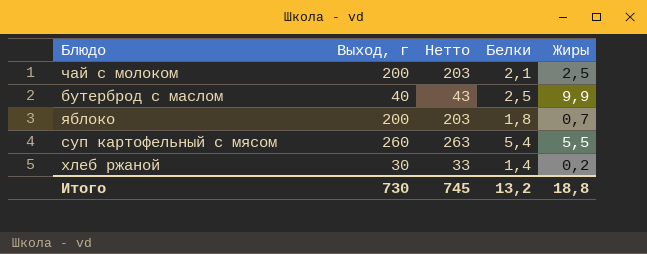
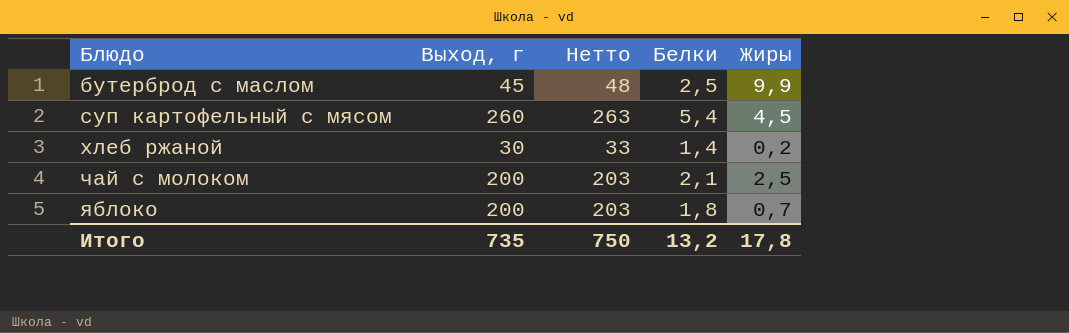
row order: none -> Блюдо ascending
бутерброд с маслом | Выход, г: 40 -> 45
бутерброд с маслом | Нетто: 43 -> 48
суп картофельный с мясом | Жиры: 5,5 -> 4,5
Итого | Выход, г: 730 -> 735
Итого | Нетто: 745 -> 750
Итого | Жиры: 18,8 -> 17,8

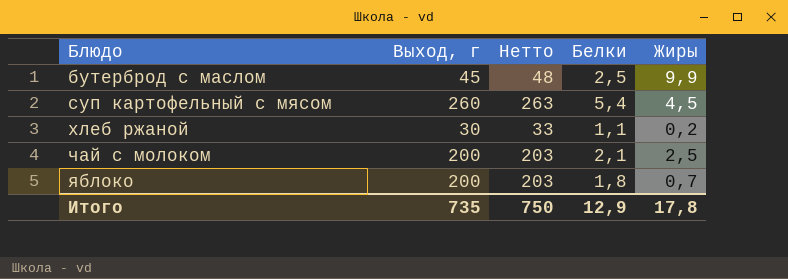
хлеб ржаной | Белки: 1,4 -> 1,1
Итого | Белки: 13,2 -> 12,9

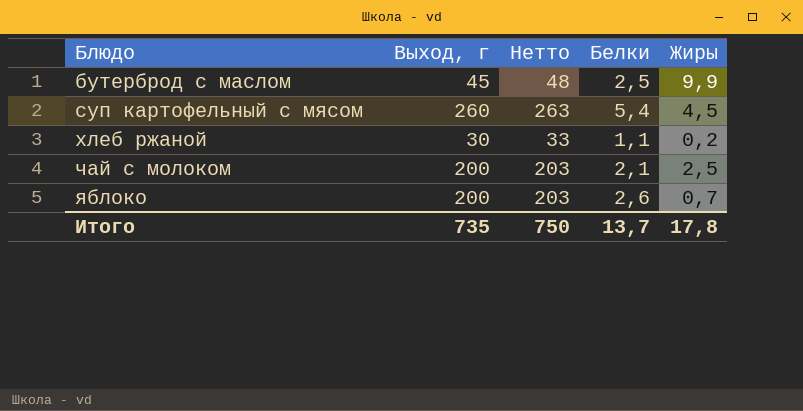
яблоко | Белки: 1,8 -> 2,6
Итого | Белки: 12,9 -> 13,7

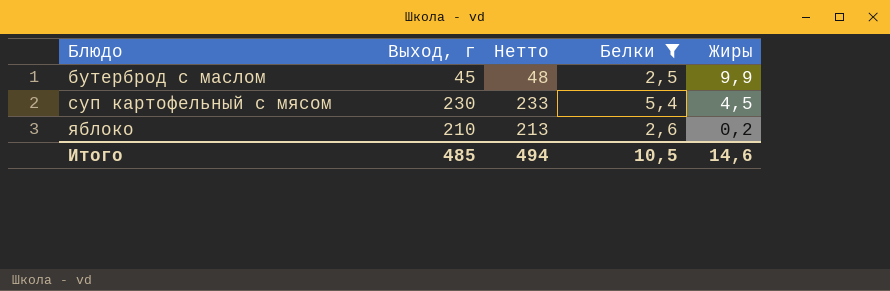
filter: none -> Белки >= 2,5
суп картофельный с мясом | Выход, г: 260 -> 230
суп картофельный с мясом | Нетто: 263 -> 233
яблоко | Выход, г: 200 -> 210
яблоко | Нетто: 203 -> 213
яблоко | Жиры: 0,7 -> 0,2
Итого | Выход, г: 735 -> 485
Итого | Нетто: 750 -> 494
Итого | Белки: 13,7 -> 10,5
Итого | Жиры: 17,8 -> 14,6

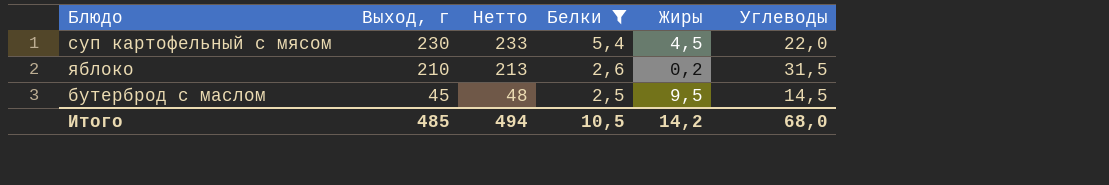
row order: Блюдо ascending -> Выход, г descending
column Углеводы | position: none -> 6
бутерброд с маслом | Жиры: 9,9 -> 9,5
Итого | Жиры: 14,6 -> 14,2

